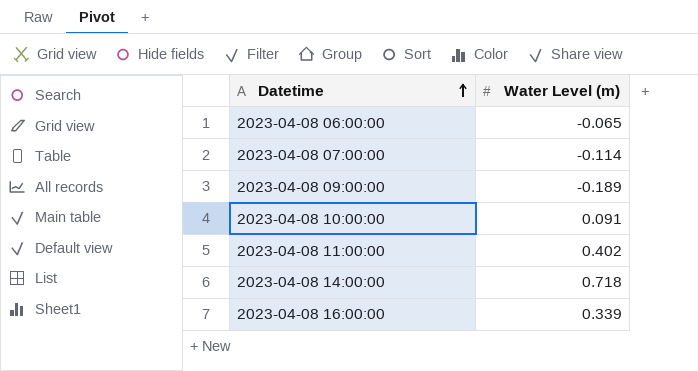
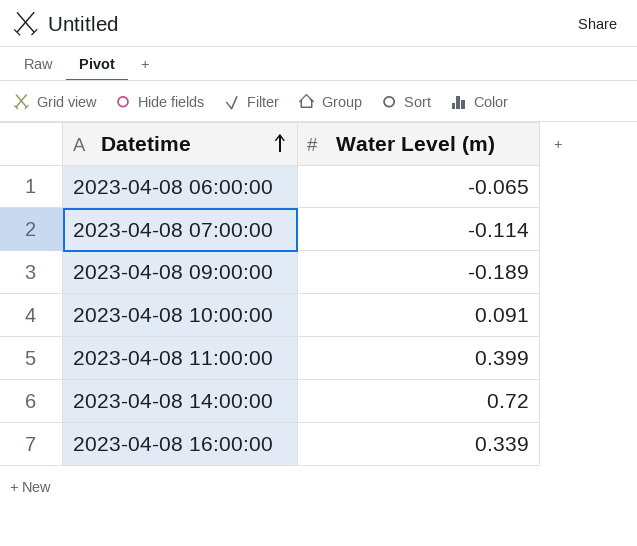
2023-04-08 11:00:00 | Water Level (m): 0.402 -> 0.399
2023-04-08 14:00:00 | Water Level (m): 0.718 -> 0.72

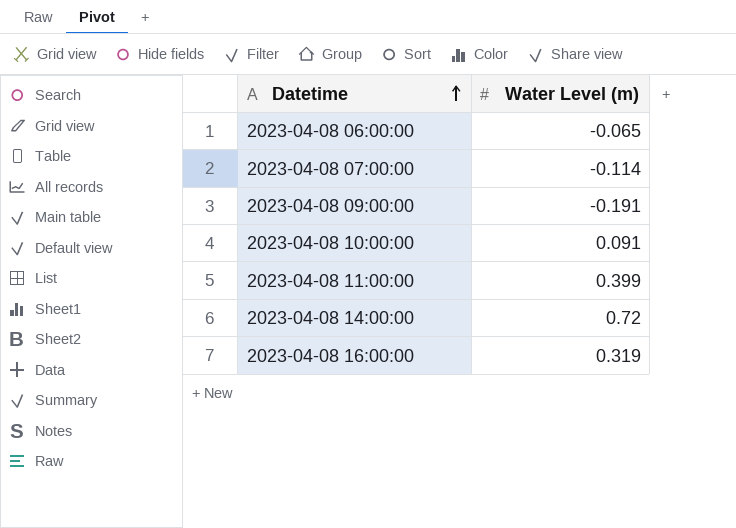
2023-04-08 09:00:00 | Water Level (m): -0.189 -> -0.191
2023-04-08 16:00:00 | Water Level (m): 0.339 -> 0.319

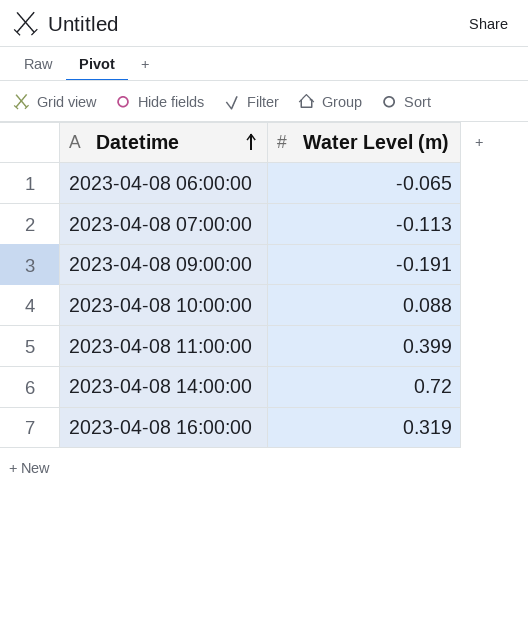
2023-04-08 07:00:00 | Water Level (m): -0.114 -> -0.113
2023-04-08 10:00:00 | Water Level (m): 0.091 -> 0.088

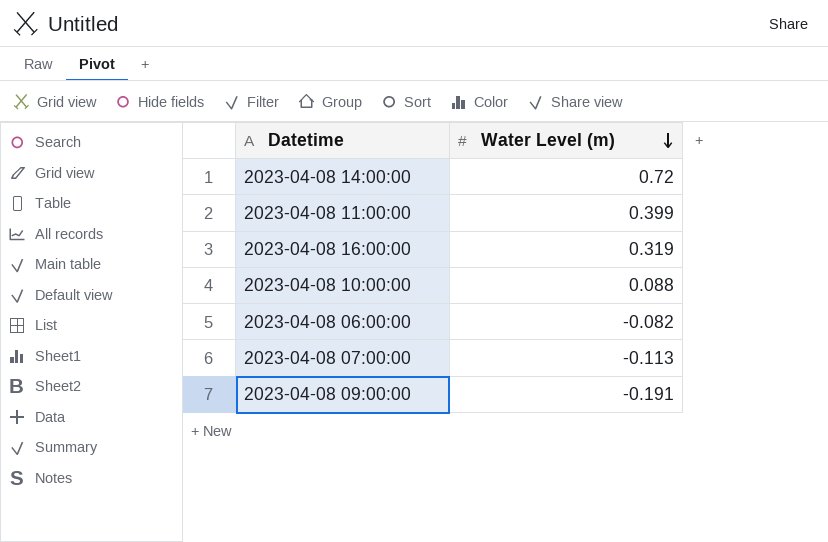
row order: Datetime ascending -> Water Level (m) descending
2023-04-08 06:00:00 | Water Level (m): -0.065 -> -0.082

